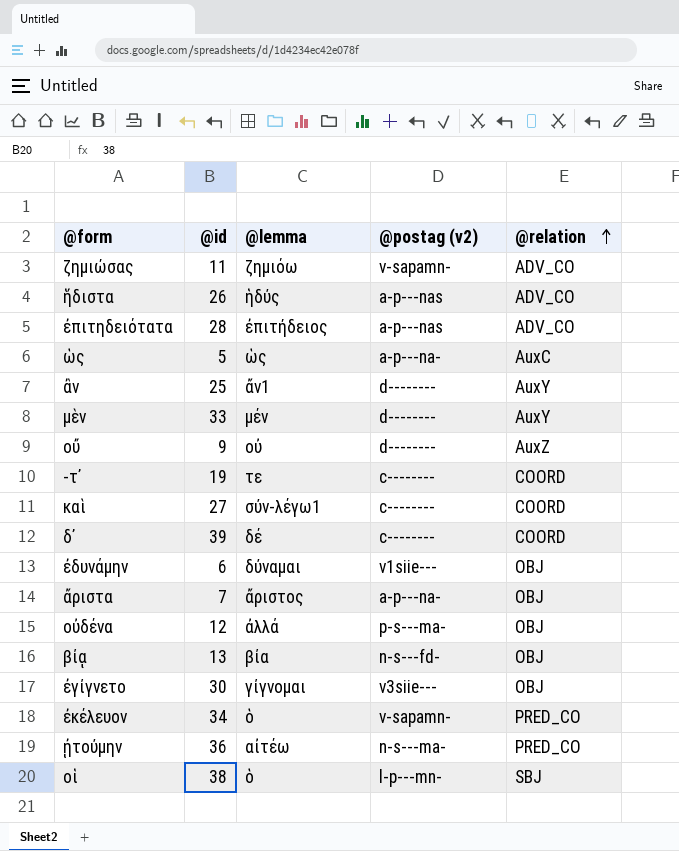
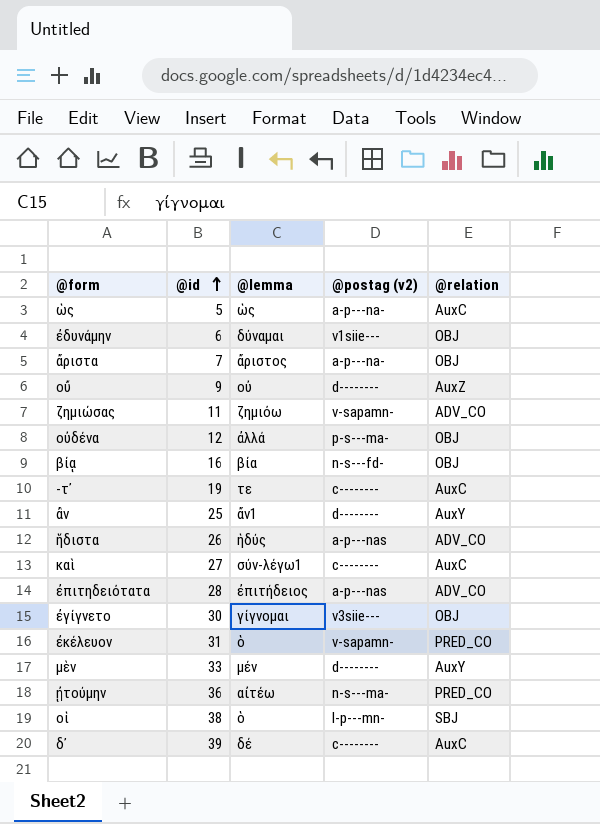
row order: @relation ascending -> @id ascending
βίᾳ | @id: 13 -> 16
-τ᾽ | @relation: COORD -> AuxC
καὶ | @relation: COORD -> AuxC
ἐκέλευον | @id: 34 -> 31
δ᾽ | @relation: COORD -> AuxC

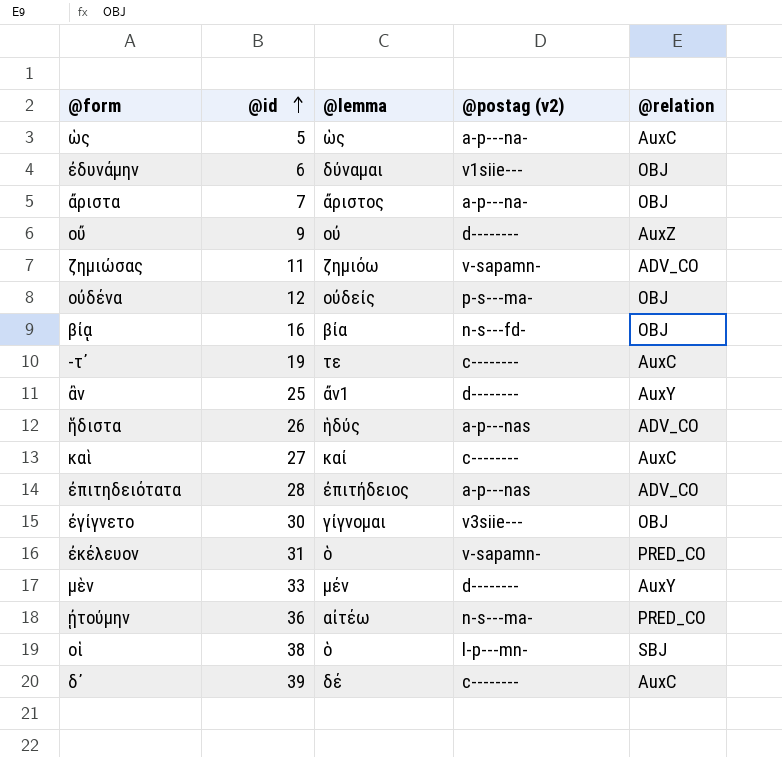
οὐδένα | @lemma: ἀλλά -> οὐδείς
καὶ | @lemma: σύν-λέγω1 -> καί

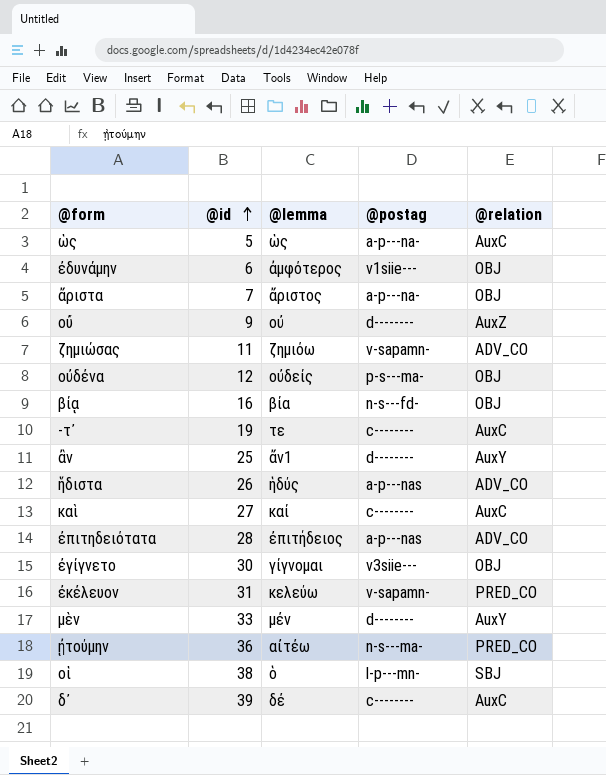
column name: @postag (v2) -> @postag
ἐδυνάμην | @lemma: δύναμαι -> ἀμφότερος
ἐκέλευον | @lemma: ὁ -> κελεύω

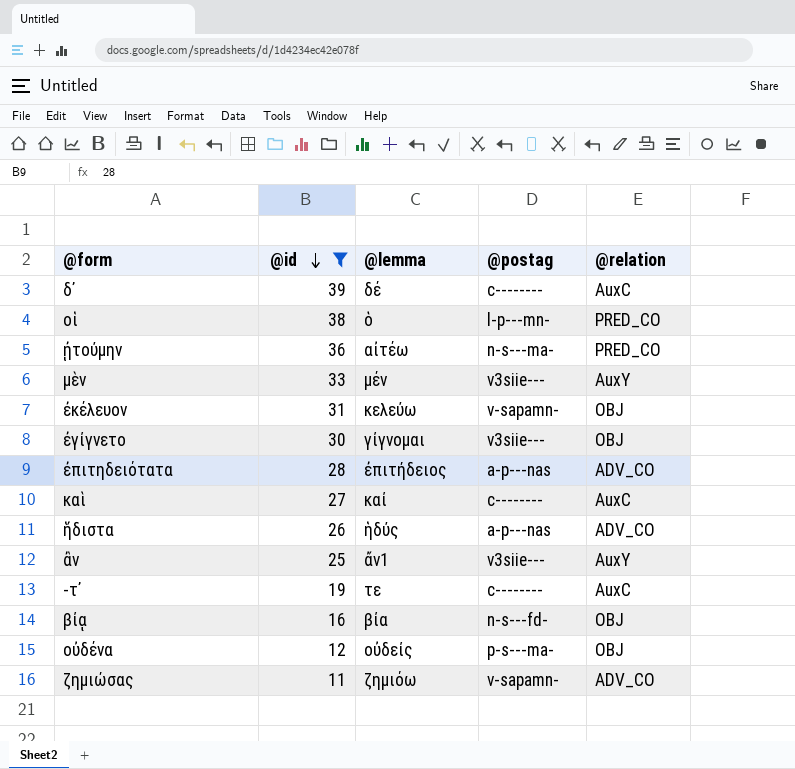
filter: none -> @id >= 11
row order: @id ascending -> @id descending
οἱ | @relation: SBJ -> PRED_CO
μὲν | @postag: d-------- -> v3siie---
ἐκέλευον | @relation: PRED_CO -> OBJ
ἂν | @postag: d-------- -> v3siie---

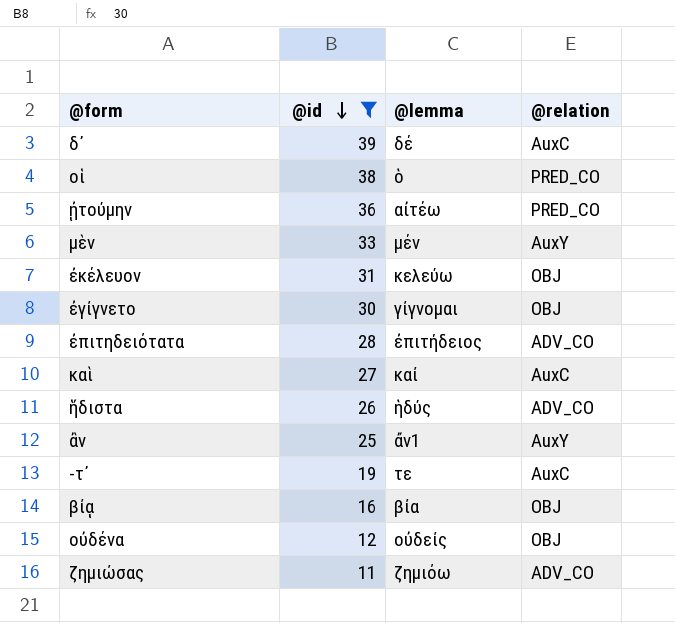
column @postag | position: 4 -> none

